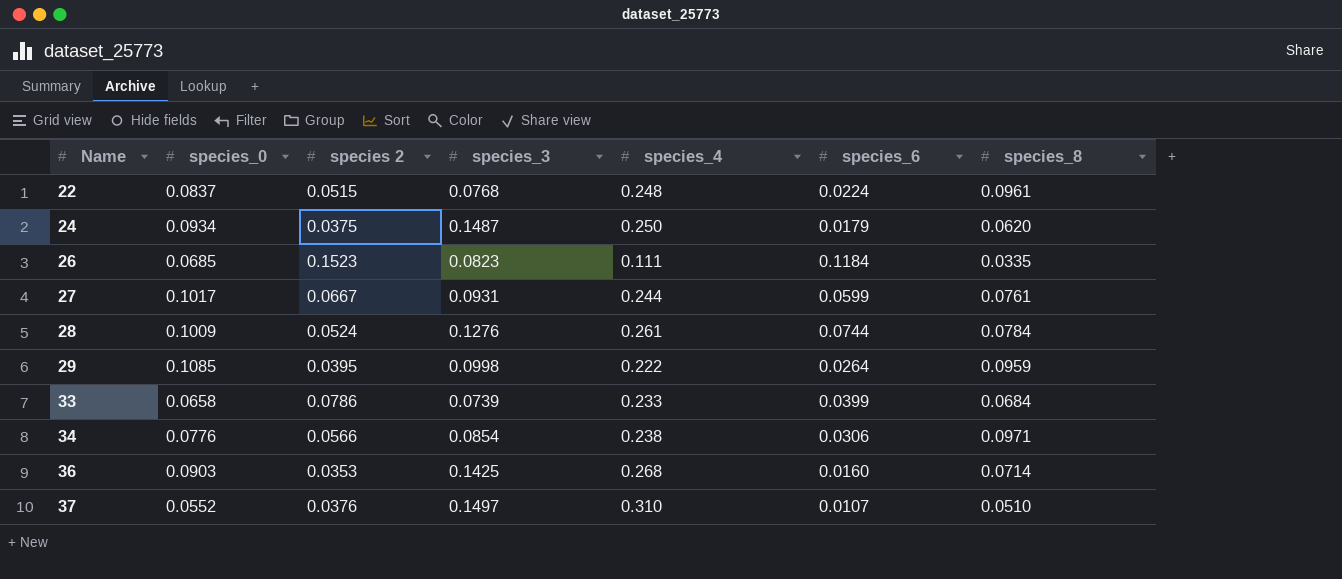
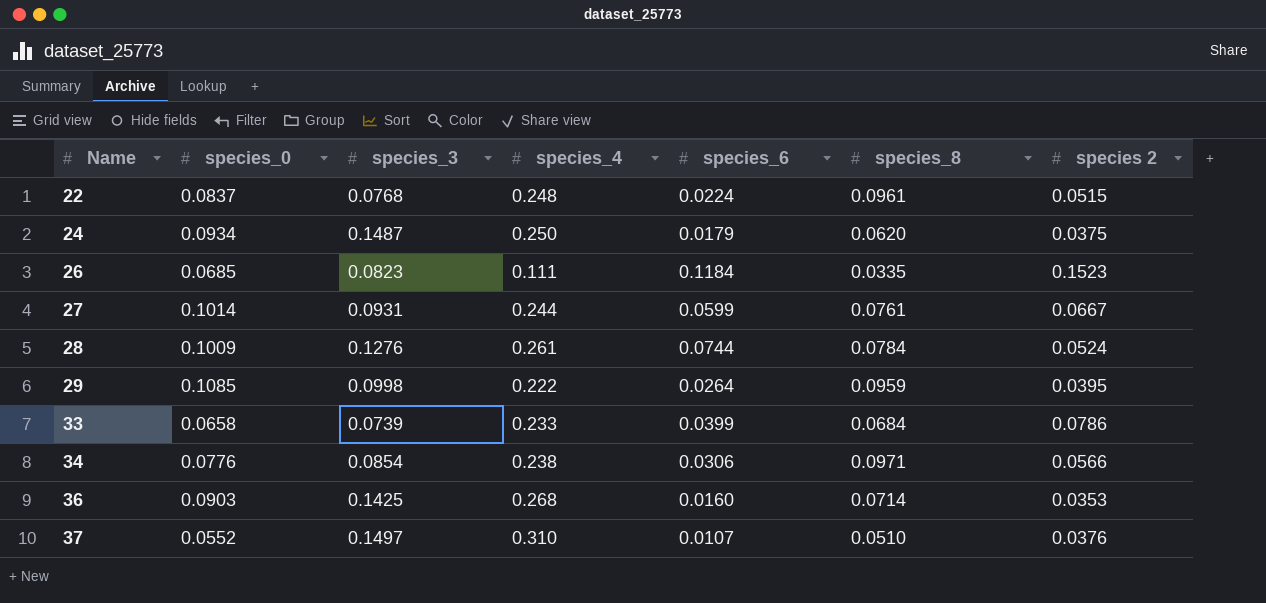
column species 2 | position: 3 -> 7
27 | species_0: 0.1017 -> 0.1014

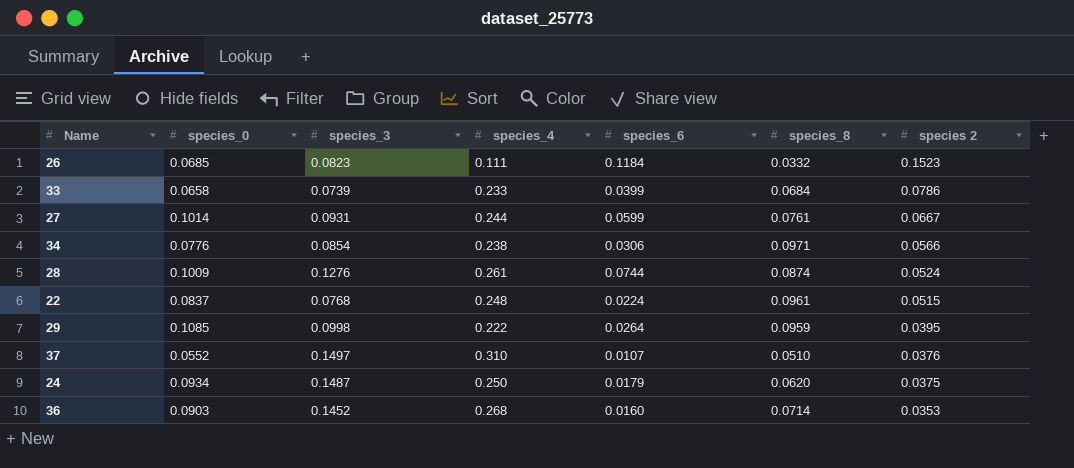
row order: Name ascending -> species 2 descending
26 | species_8: 0.0335 -> 0.0332
28 | species_8: 0.0784 -> 0.0874
36 | species_3: 0.1425 -> 0.1452

